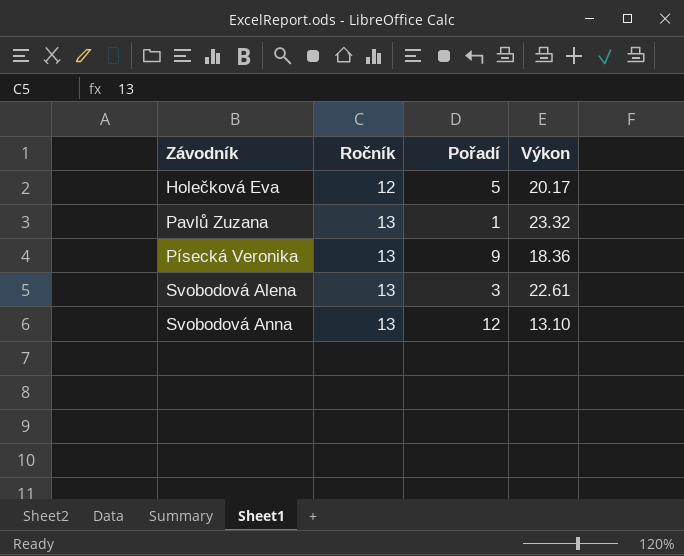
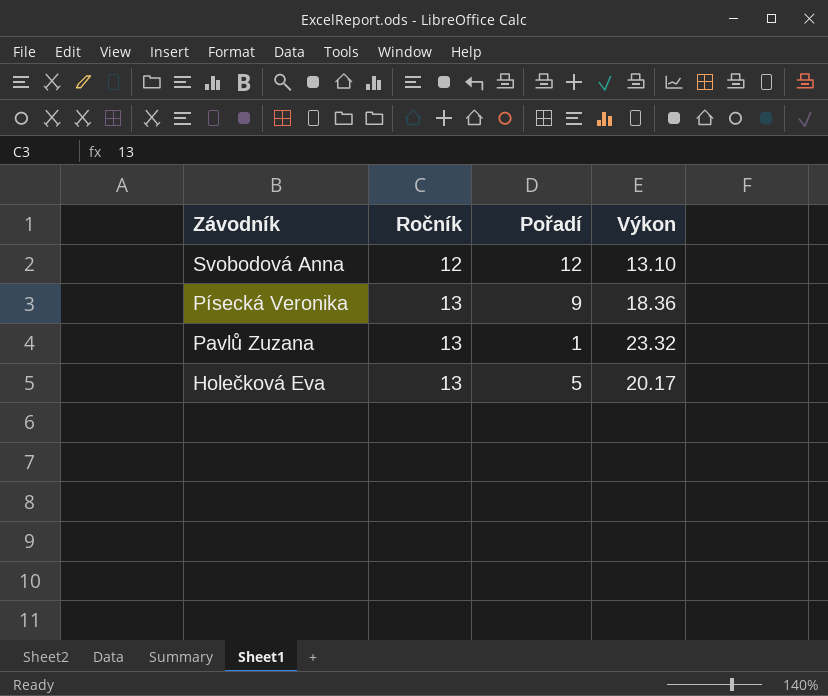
row order: Závodník ascending -> Závodník descending
row Svobodová Alena: 13 | 3 | 22.61 -> none
Svobodová Anna | Ročník: 13 -> 12
Holečková Eva | Ročník: 12 -> 13

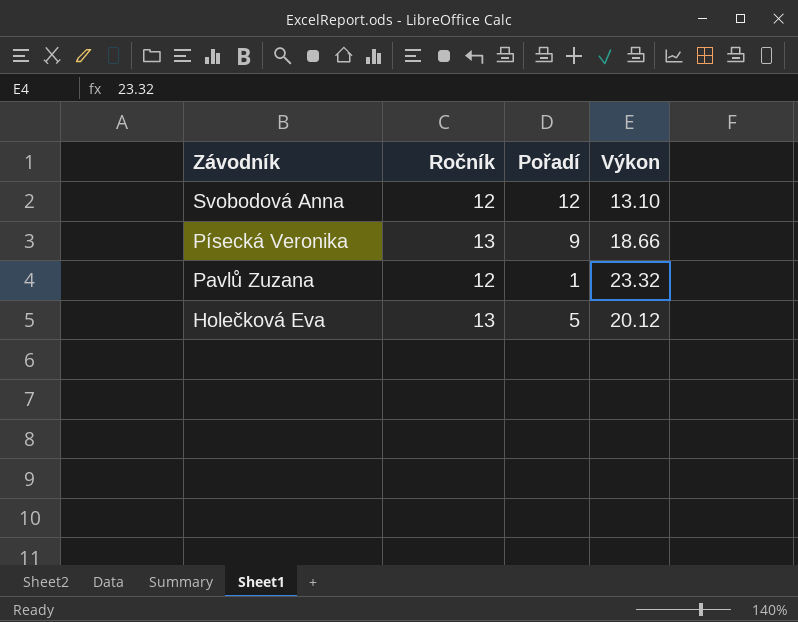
Písecká Veronika | Výkon: 18.36 -> 18.66
Pavlů Zuzana | Ročník: 13 -> 12
Holečková Eva | Výkon: 20.17 -> 20.12

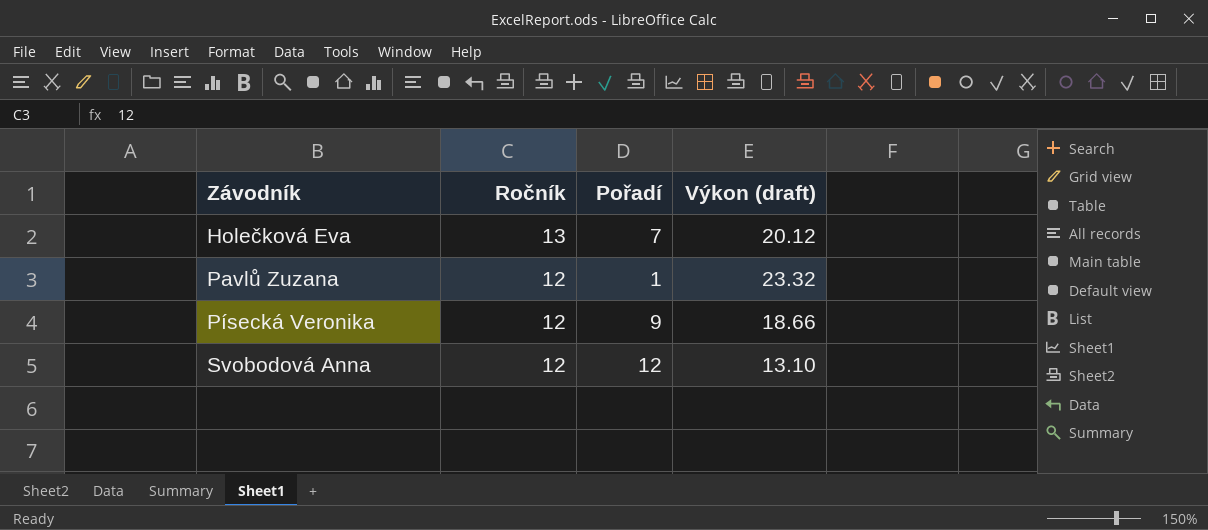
row order: Závodník descending -> Závodník ascending
column name: Výkon -> Výkon (draft)
Holečková Eva | Pořadí: 5 -> 7
Písecká Veronika | Ročník: 13 -> 12

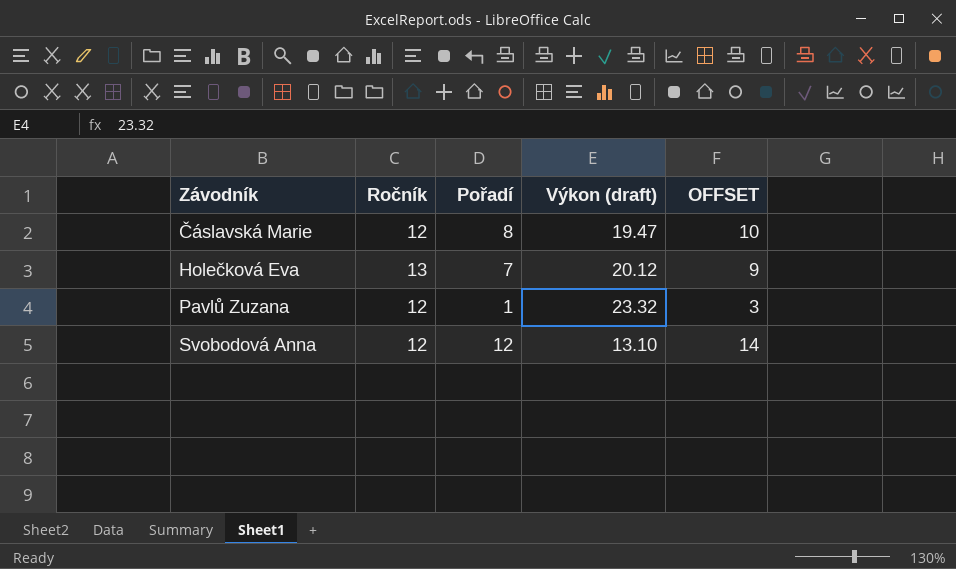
column OFFSET | formula: none -> [Pořadí] + 2
row Písecká Veronika: 12 | 9 | 18.66 -> none
row Čáslavská Marie: none -> 12 | 8 | 19.47 | 10

